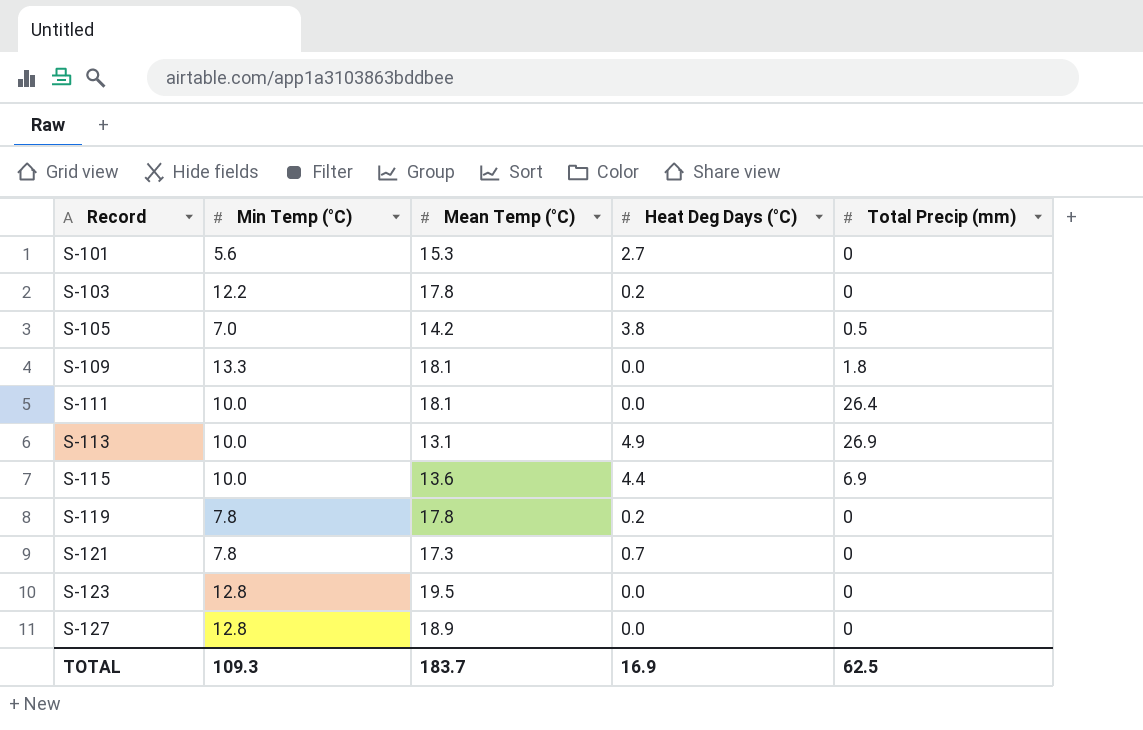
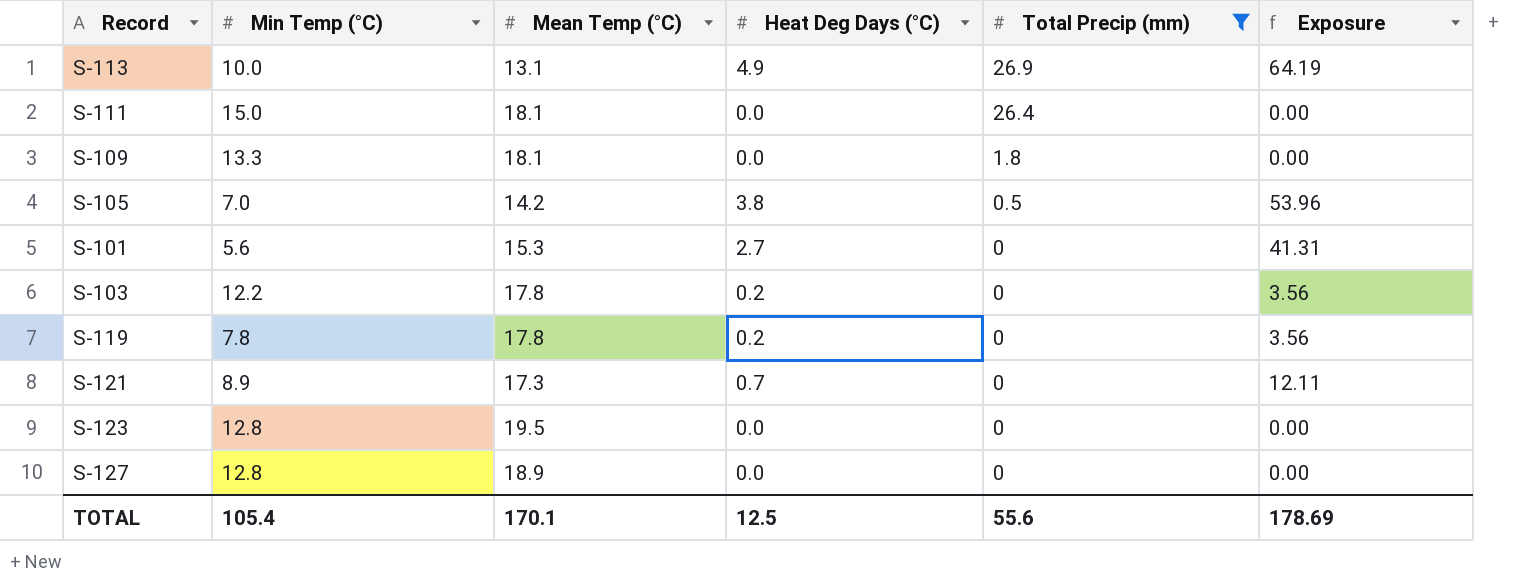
filter: none -> Total Precip (mm) != 6.9
row order: Record ascending -> Total Precip (mm) descending
column Exposure | formula: none -> [Mean Temp (°C)] * [Heat Deg Days (°C)]
S-111 | Min Temp (°C): 10.0 -> 15.0
S-121 | Min Temp (°C): 7.8 -> 8.9
TOTAL | Min Temp (°C): 109.3 -> 105.4
TOTAL | Mean Temp (°C): 183.7 -> 170.1
TOTAL | Heat Deg Days (°C): 16.9 -> 12.5
TOTAL | Total Precip (mm): 62.5 -> 55.6

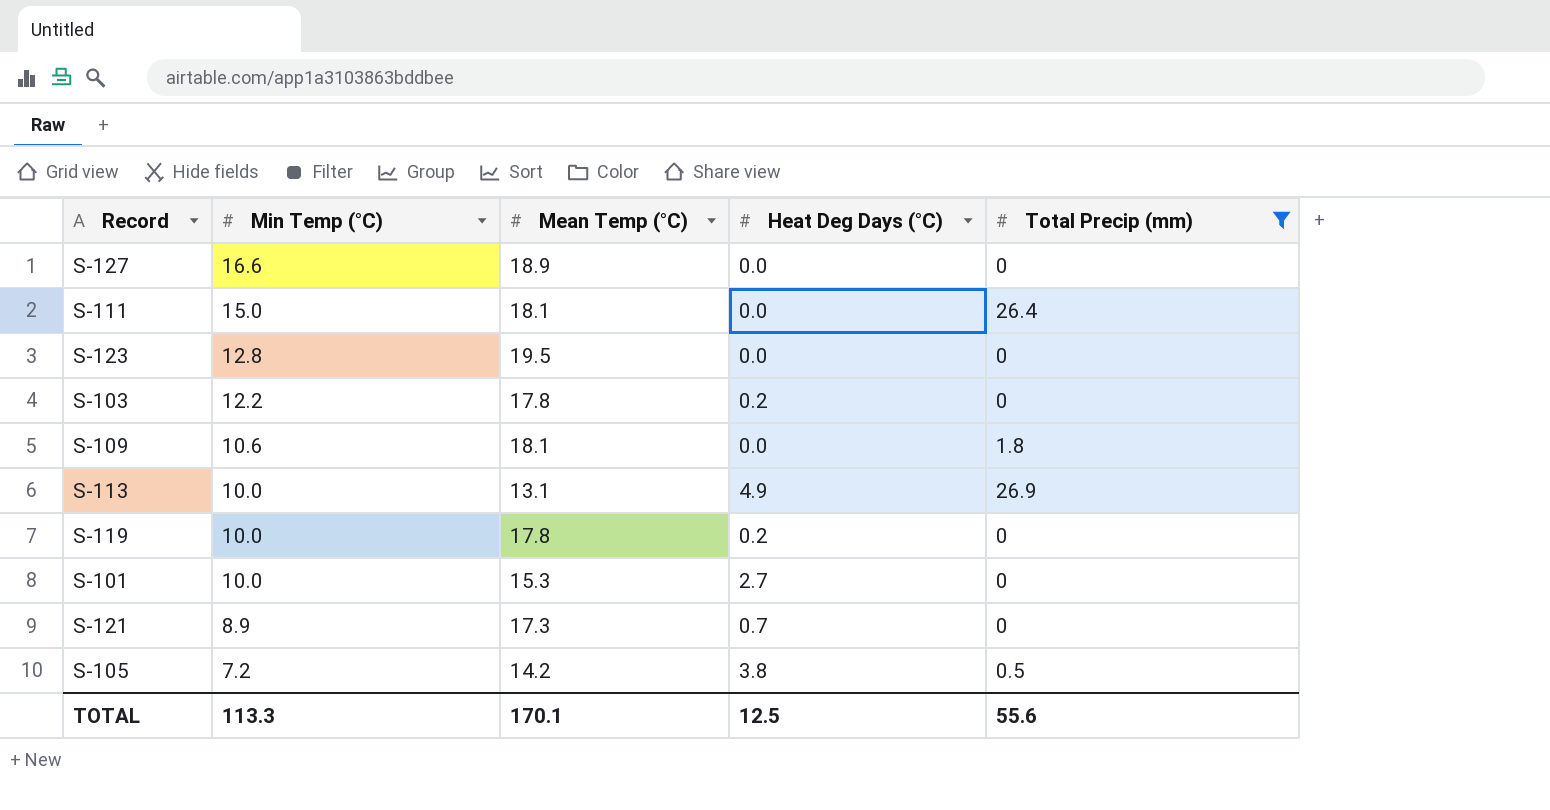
row order: Total Precip (mm) descending -> Min Temp (°C) descending
column Exposure | formula: [Mean Temp (°C)] * [Heat Deg Days (°C)] -> none
S-127 | Min Temp (°C): 12.8 -> 16.6
S-109 | Min Temp (°C): 13.3 -> 10.6
S-119 | Min Temp (°C): 7.8 -> 10.0
S-101 | Min Temp (°C): 5.6 -> 10.0
S-105 | Min Temp (°C): 7.0 -> 7.2
TOTAL | Min Temp (°C): 105.4 -> 113.3

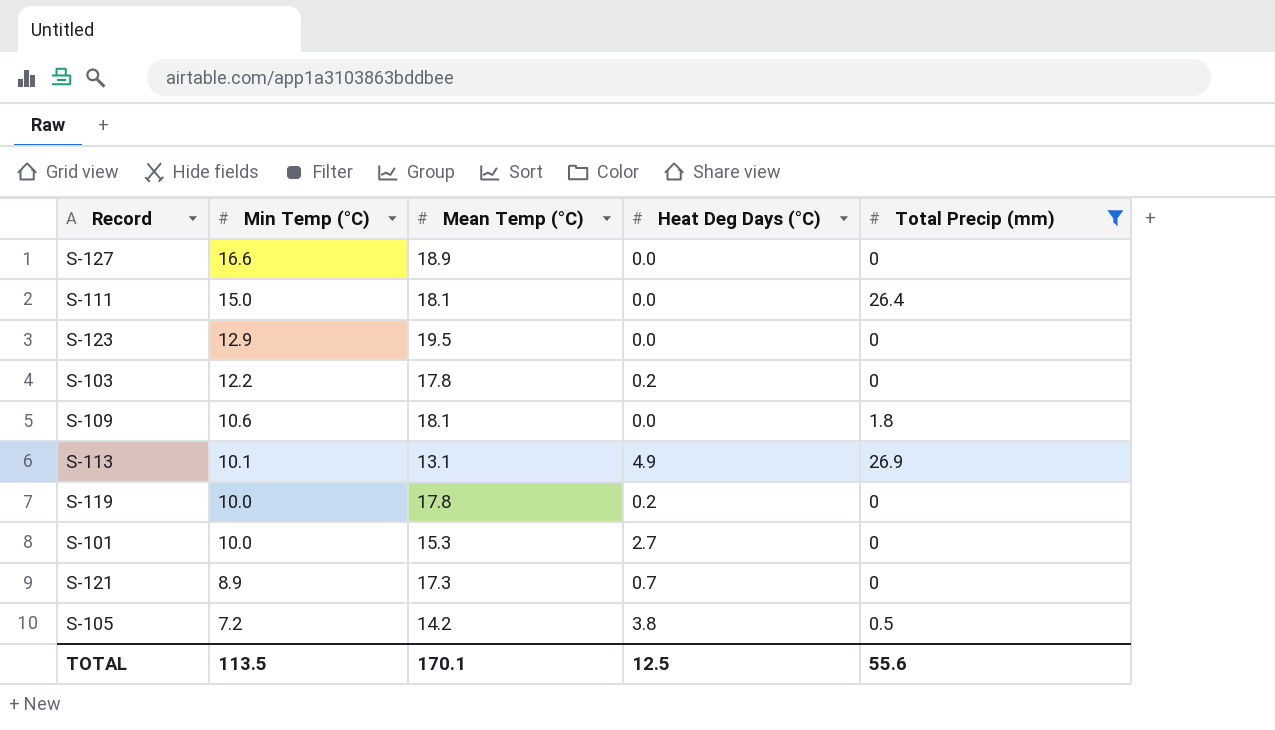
S-123 | Min Temp (°C): 12.8 -> 12.9
S-113 | Min Temp (°C): 10.0 -> 10.1
TOTAL | Min Temp (°C): 113.3 -> 113.5

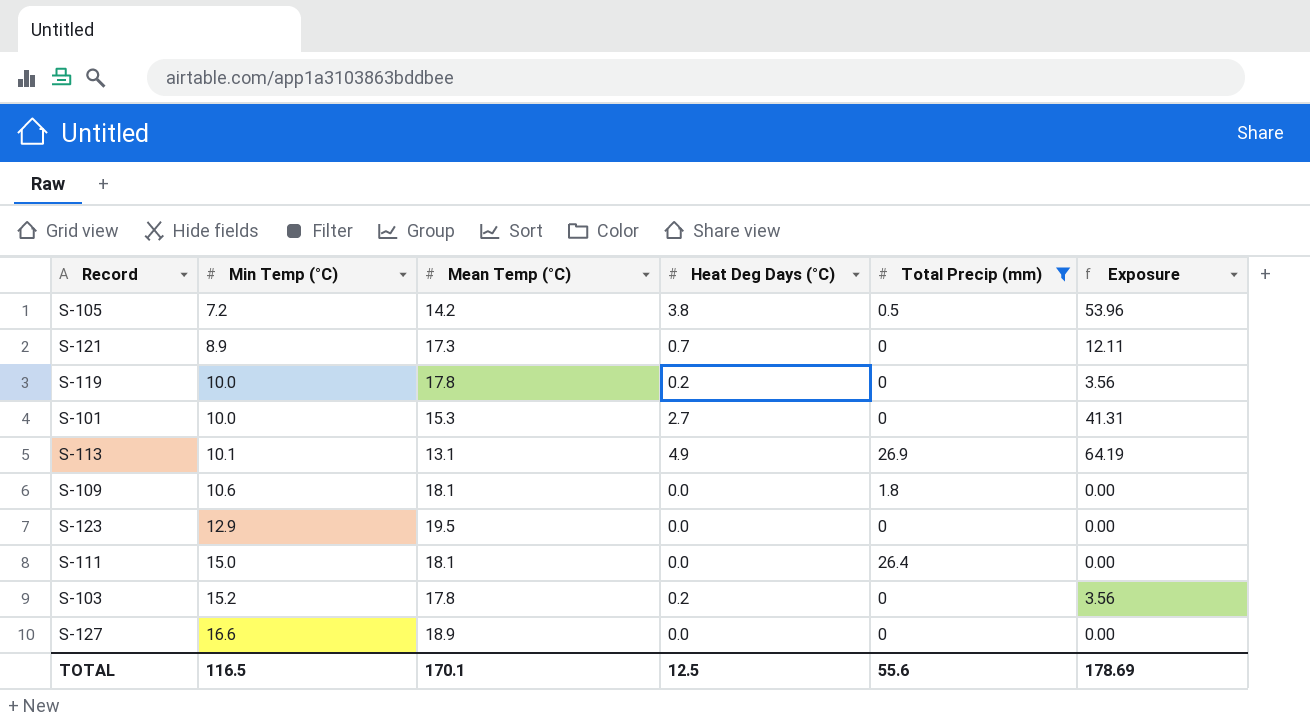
row order: Min Temp (°C) descending -> Min Temp (°C) ascending
column Exposure | formula: none -> [Mean Temp (°C)] * [Heat Deg Days (°C)]
S-103 | Min Temp (°C): 12.2 -> 15.2
TOTAL | Min Temp (°C): 113.5 -> 116.5

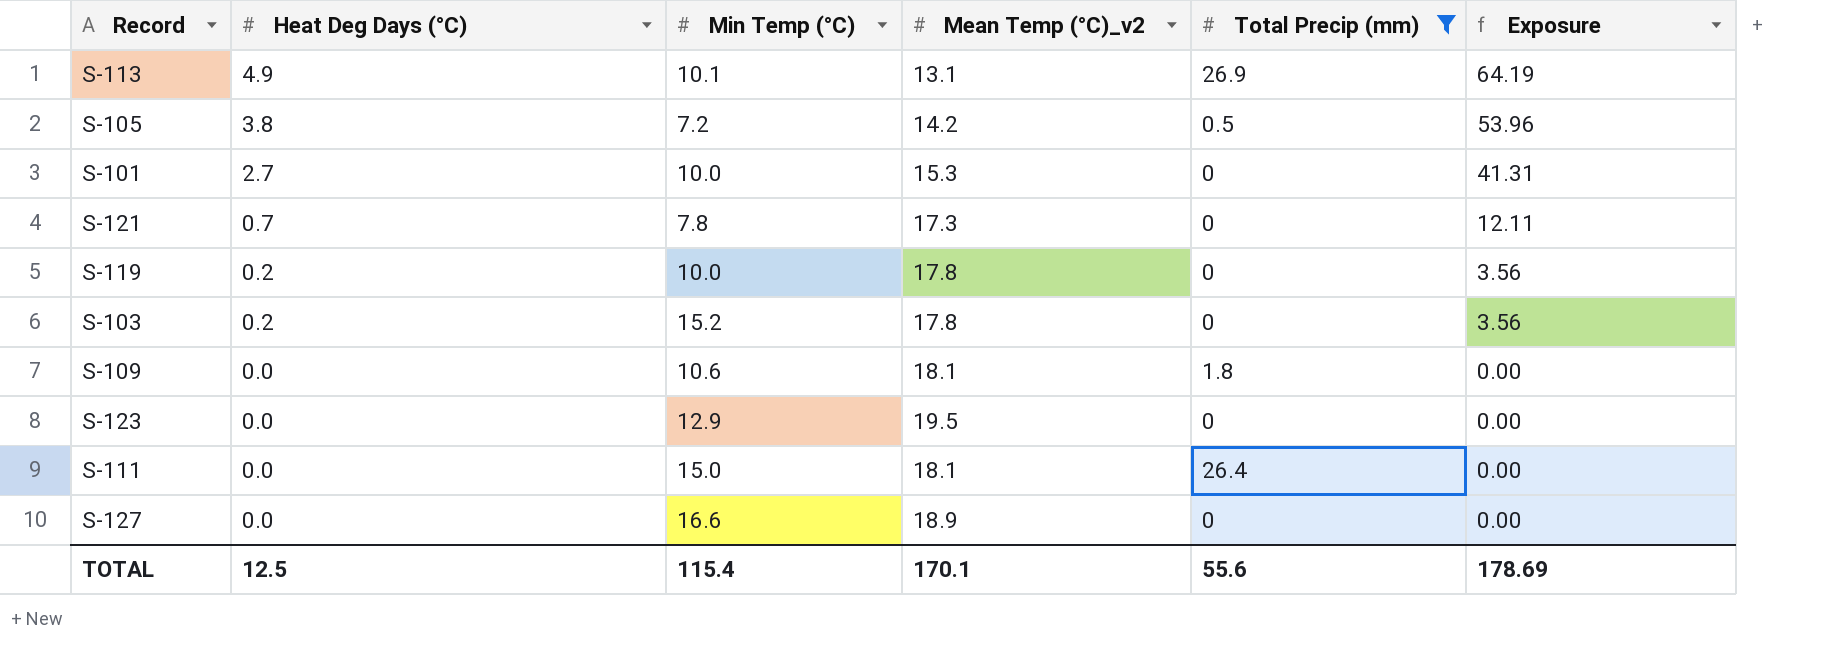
row order: Min Temp (°C) ascending -> Heat Deg Days (°C) descending
column Heat Deg Days (°C) | position: 4 -> 2
column name: Mean Temp (°C) -> Mean Temp (°C)_v2
S-121 | Min Temp (°C): 8.9 -> 7.8
TOTAL | Min Temp (°C): 116.5 -> 115.4

